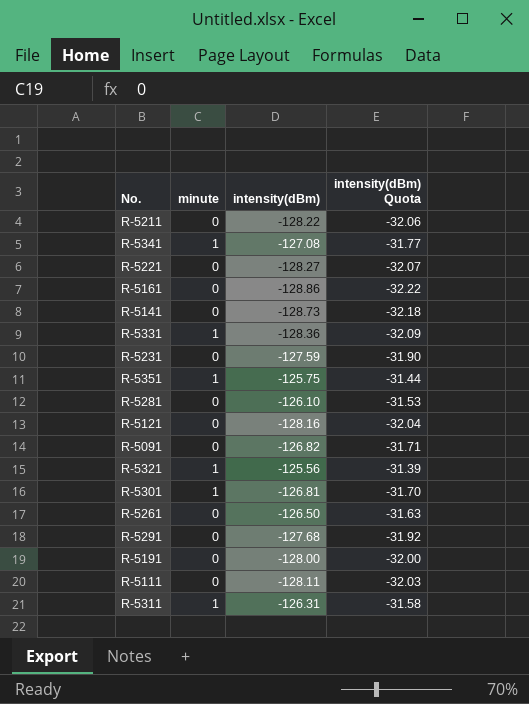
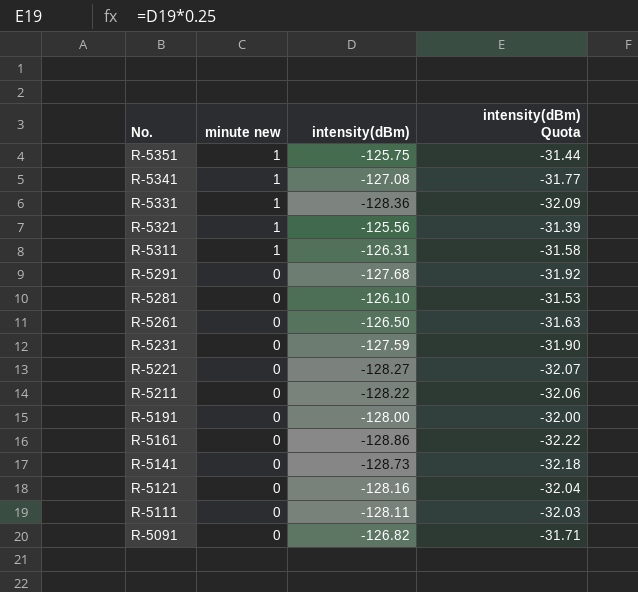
row order: none -> No. descending
column name: minute -> minute new
row R-5301: 1 | -126.81 | -31.70 -> none

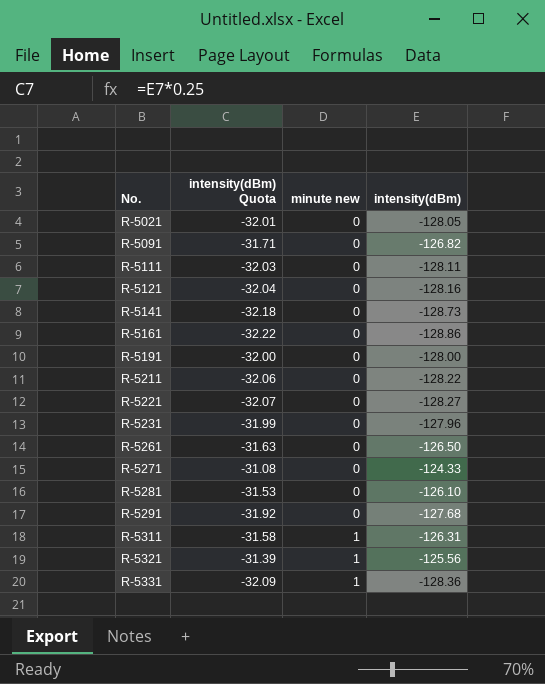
row order: No. descending -> No. ascending
column intensity(dBm) Quota | position: 4 -> 2
row R-5351: 1 | -125.75 | -31.44 -> none
row R-5341: 1 | -127.08 | -31.77 -> none
row R-5021: none -> -32.01 | 0 | -128.05
R-5231 | intensity(dBm) Quota: -31.90 -> -31.99
R-5231 | intensity(dBm): -127.59 -> -127.96
row R-5271: none -> -31.08 | 0 | -124.33

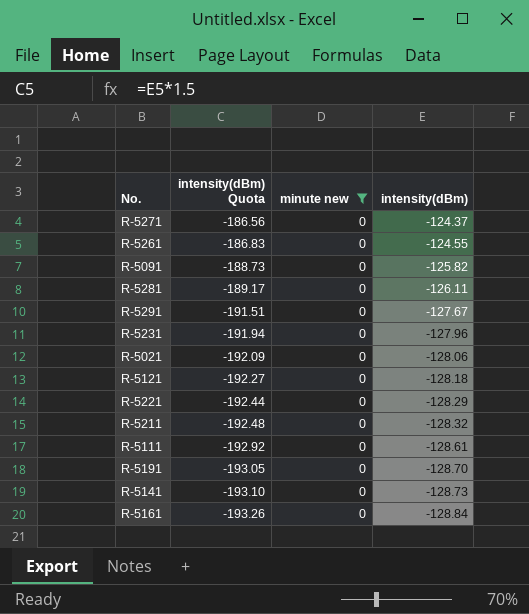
filter: none -> minute new = 0
row order: No. ascending -> intensity(dBm) Quota descending
column intensity(dBm) Quota | formula: [intensity(dBm)] * 0.25 -> [intensity(dBm)] * 1.5
R-5271 | intensity(dBm): -124.33 -> -124.37
R-5261 | intensity(dBm): -126.50 -> -124.55
R-5091 | intensity(dBm): -126.82 -> -125.82
R-5281 | intensity(dBm): -126.10 -> -126.11
R-5291 | intensity(dBm): -127.68 -> -127.67
R-5021 | intensity(dBm): -128.05 -> -128.06
R-5121 | intensity(dBm): -128.16 -> -128.18
R-5221 | intensity(dBm): -128.27 -> -128.29
R-5211 | intensity(dBm): -128.22 -> -128.32
R-5111 | intensity(dBm): -128.11 -> -128.61
R-5191 | intensity(dBm): -128.00 -> -128.70
R-5161 | intensity(dBm): -128.86 -> -128.84

